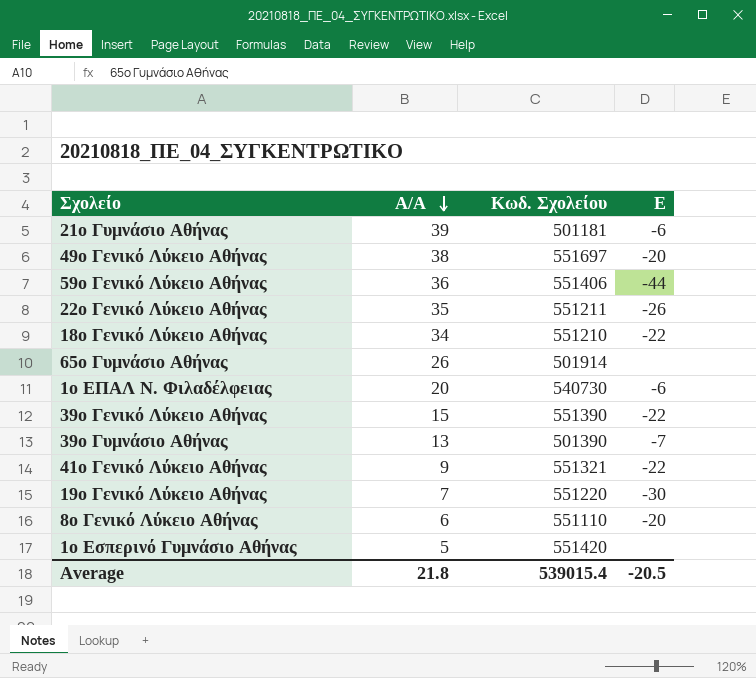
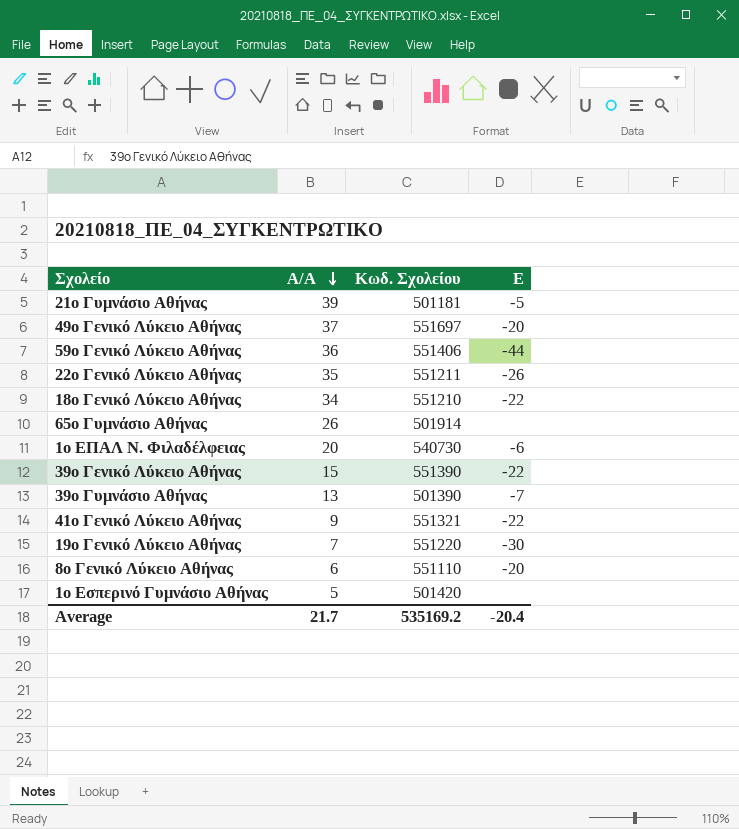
21ο Γυμνάσιο Αθήνας | Ε: -6 -> -5
49ο Γενικό Λύκειο Αθήνας | Α/Α: 38 -> 37
1ο Εσπερινό Γυμνάσιο Αθήνας | Κωδ. Σχολείου: 551420 -> 501420
Average | Α/Α: 21.8 -> 21.7
Average | Κωδ. Σχολείου: 539015.4 -> 535169.2
Average | Ε: -20.5 -> -20.4

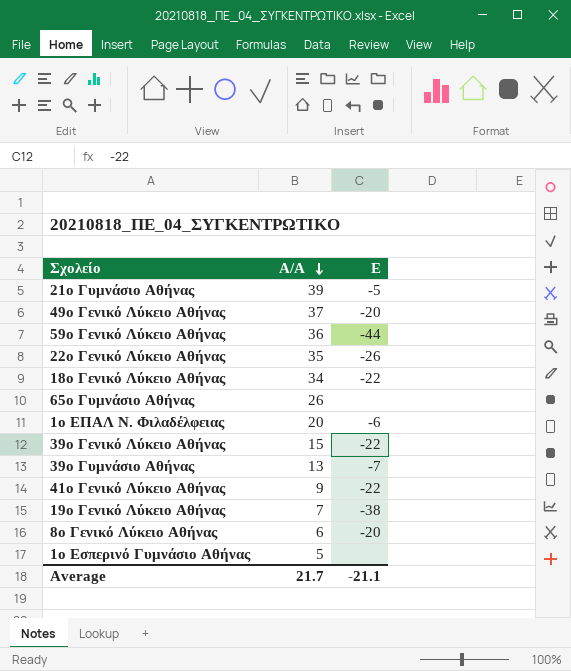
column Κωδ. Σχολείου | position: 3 -> none
19ο Γενικό Λύκειο Αθήνας | Ε: -30 -> -38
Average | Ε: -20.4 -> -21.1

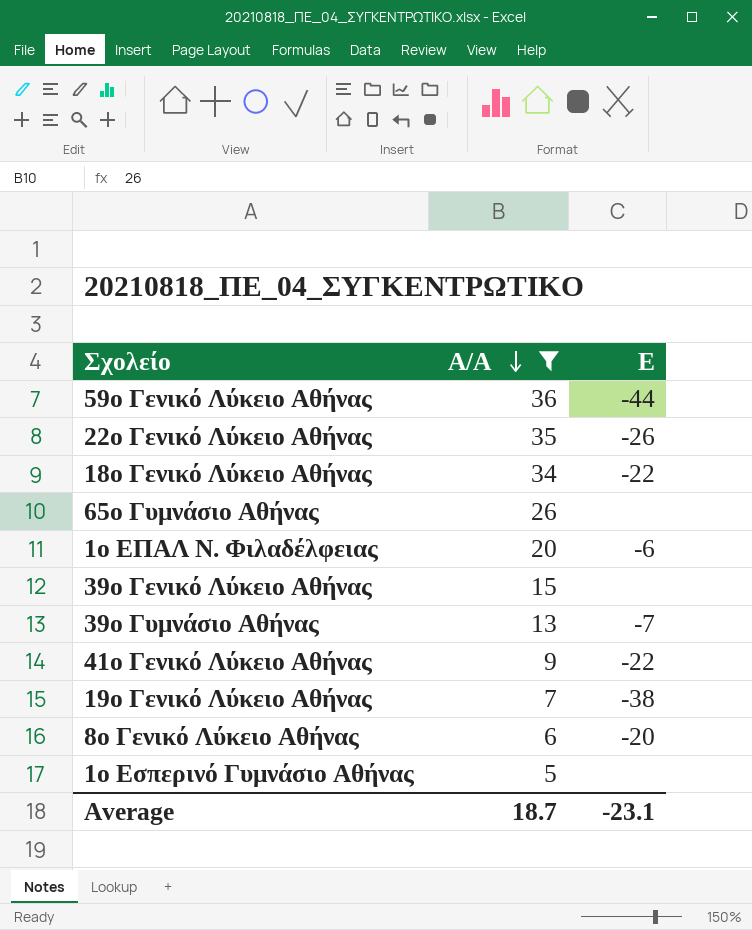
filter: none -> Α/Α <= 36
39ο Γενικό Λύκειο Αθήνας | Ε: -22 -> none
Average | Α/Α: 21.7 -> 18.7
Average | Ε: -21.1 -> -23.1

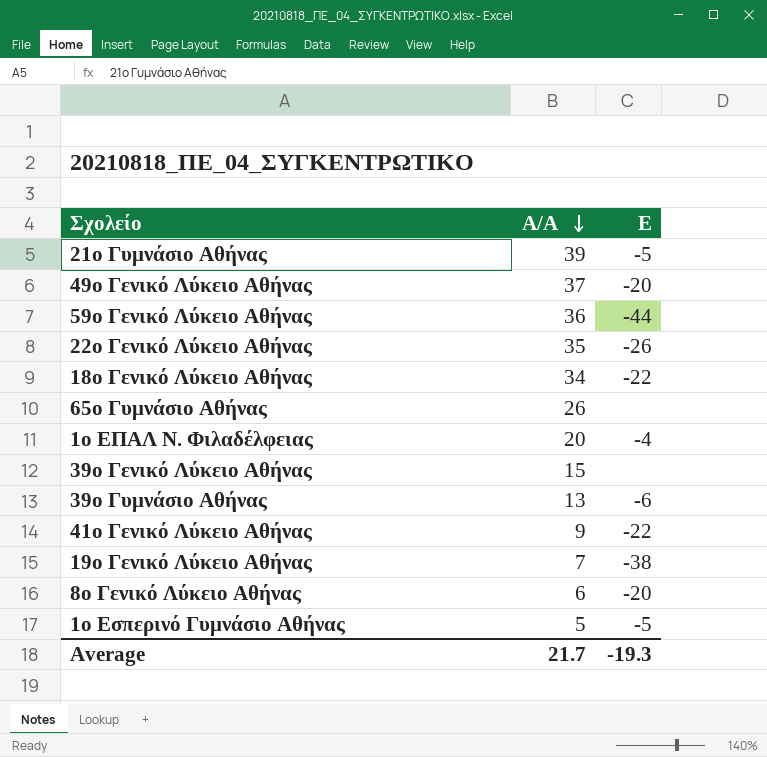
filter: Α/Α <= 36 -> none
1ο ΕΠΑΛ Ν. Φιλαδέλφειας | Ε: -6 -> -4
39ο Γυμνάσιο Αθήνας | Ε: -7 -> -6
1ο Εσπερινό Γυμνάσιο Αθήνας | Ε: none -> -5
Average | Α/Α: 18.7 -> 21.7
Average | Ε: -23.1 -> -19.3

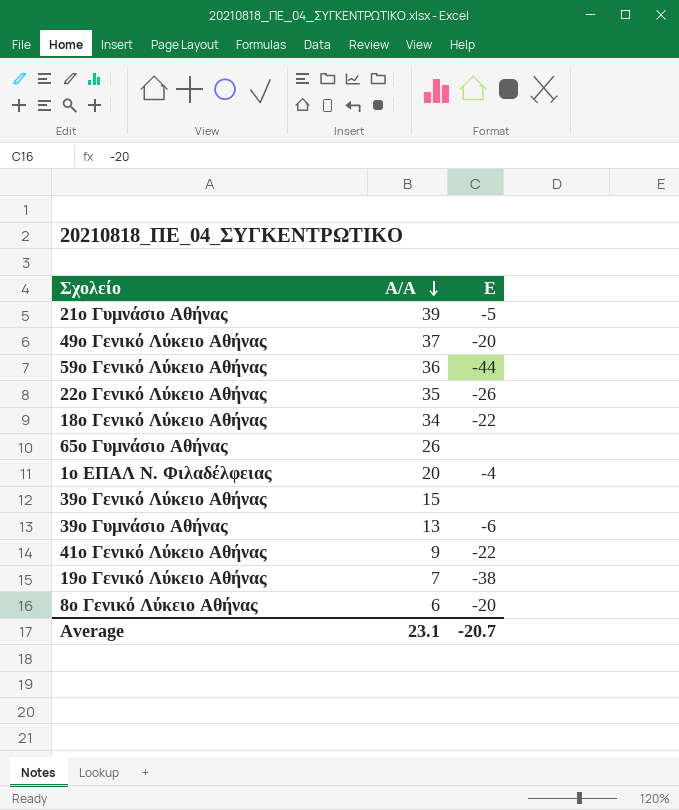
row 1ο Εσπερινό Γυμνάσιο Αθήνας: 5 | -5 -> none
Average | Α/Α: 21.7 -> 23.1
Average | Ε: -19.3 -> -20.7

